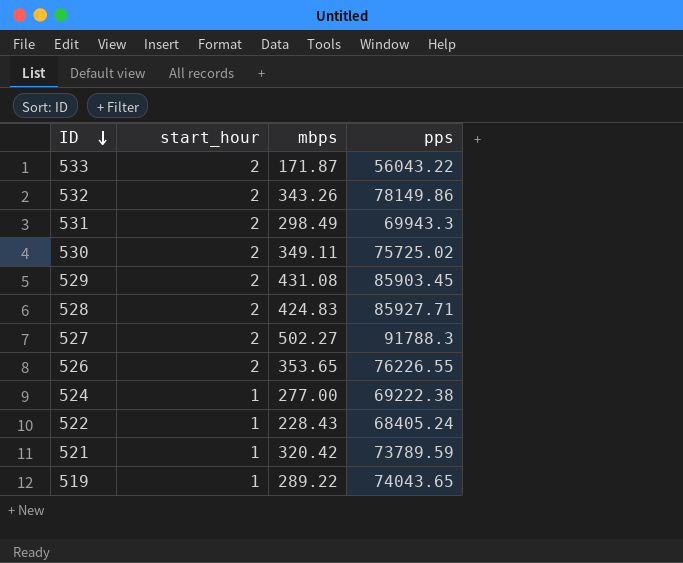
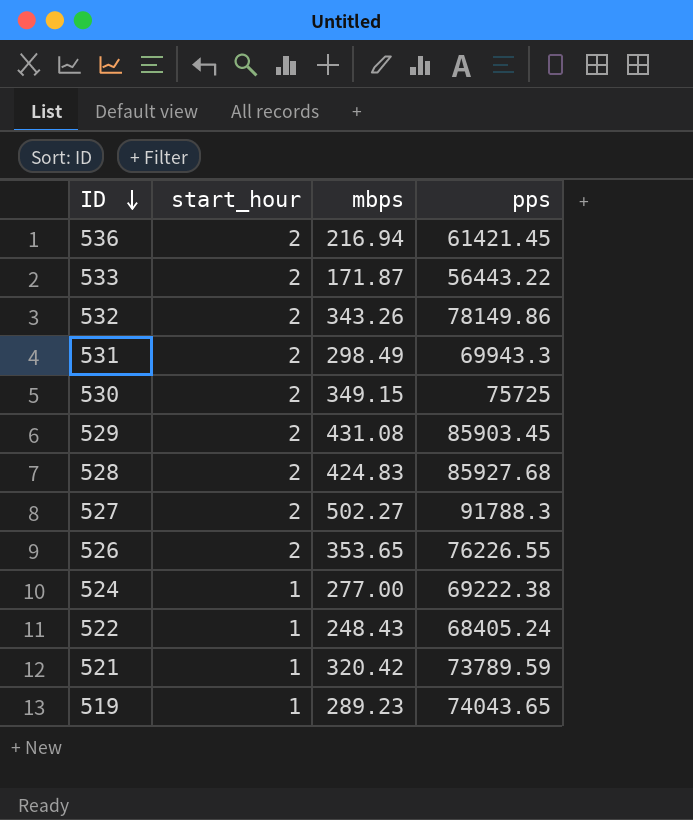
row 536: none -> 2 | 216.94 | 61421.45
533 | pps: 56043.22 -> 56443.22
530 | mbps: 349.11 -> 349.15
530 | pps: 75725.02 -> 75725
528 | pps: 85927.71 -> 85927.68
522 | mbps: 228.43 -> 248.43
519 | mbps: 289.22 -> 289.23

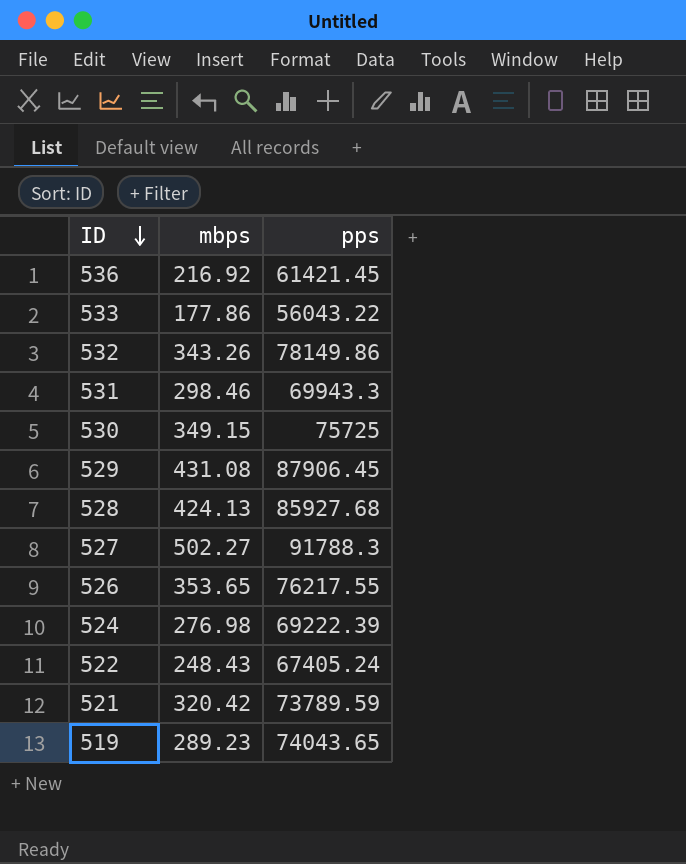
column start_hour | position: 2 -> none
536 | mbps: 216.94 -> 216.92
533 | mbps: 171.87 -> 177.86
533 | pps: 56443.22 -> 56043.22
531 | mbps: 298.49 -> 298.46
529 | pps: 85903.45 -> 87906.45
528 | mbps: 424.83 -> 424.13
526 | pps: 76226.55 -> 76217.55
524 | mbps: 277.00 -> 276.98
524 | pps: 69222.38 -> 69222.39
522 | pps: 68405.24 -> 67405.24

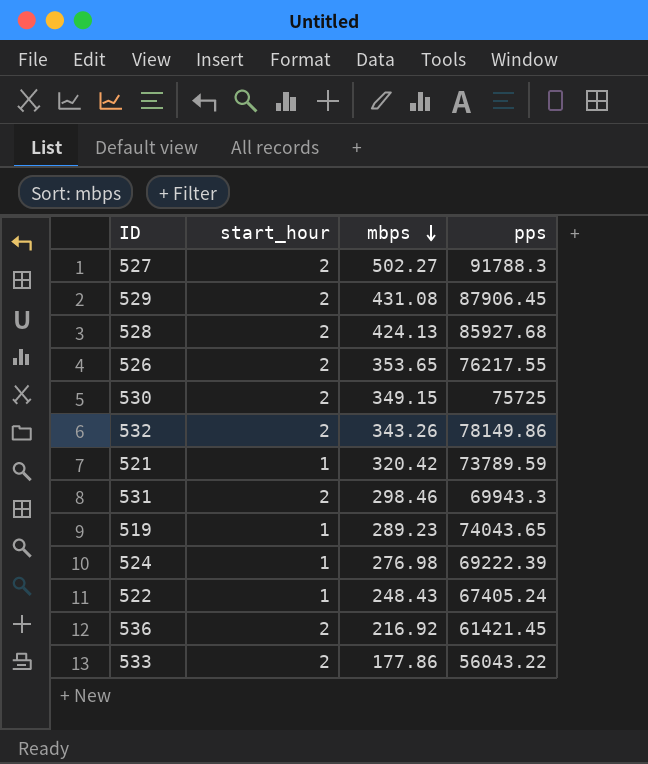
row order: ID descending -> mbps descending
column start_hour | position: none -> 2

